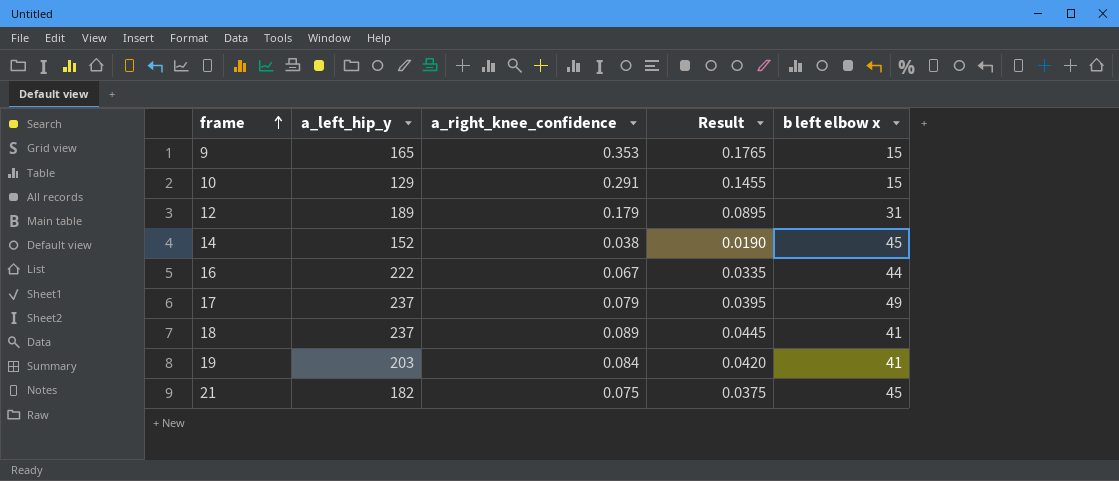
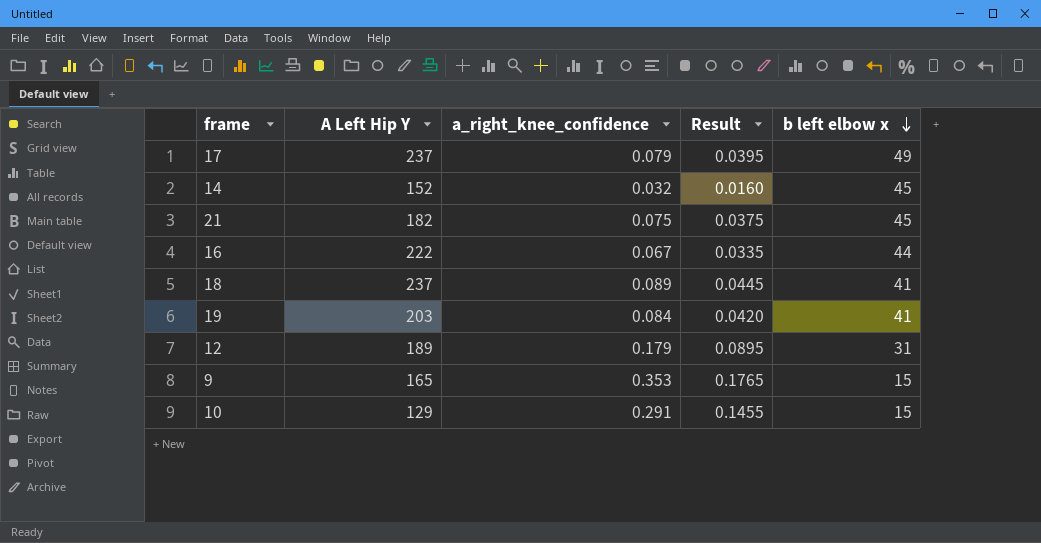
row order: frame ascending -> b left elbow x descending
column name: a_left_hip_y -> A Left Hip Y
14 | a_right_knee_confidence: 0.038 -> 0.032
14 | Result: 0.0190 -> 0.0160

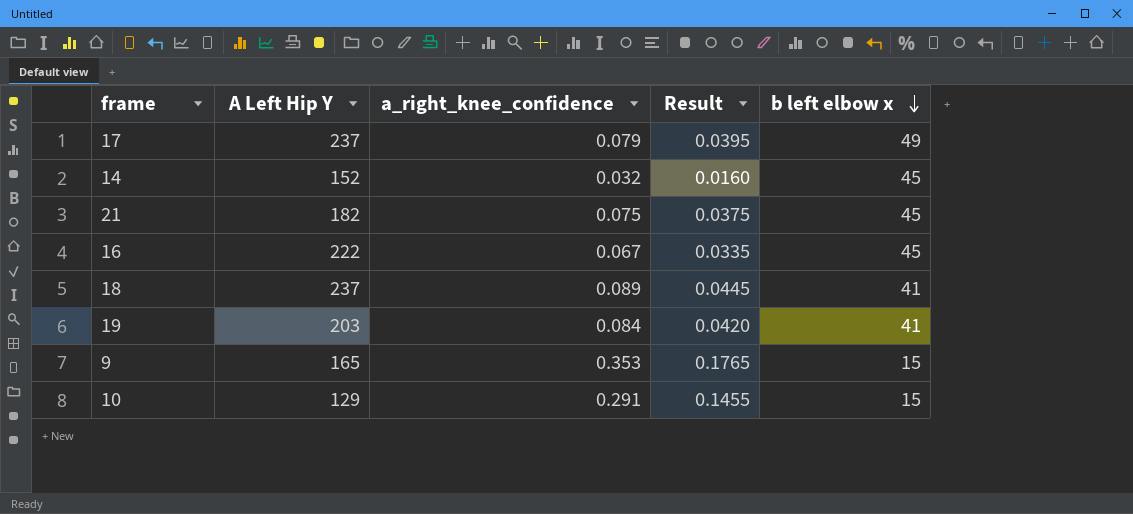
row 12: 189 | 0.179 | 0.0895 | 31 -> none
16 | b left elbow x: 44 -> 45

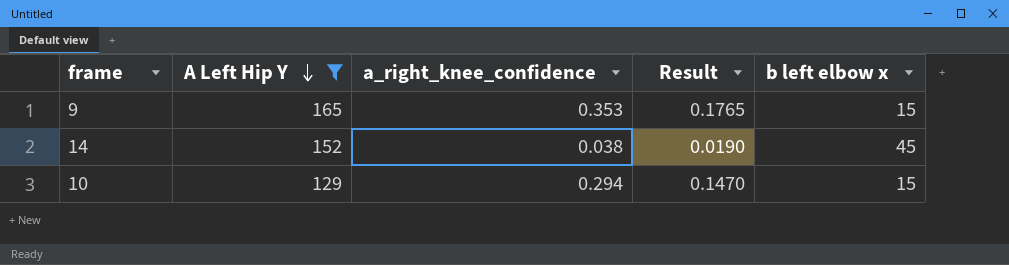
filter: none -> A Left Hip Y <= 165
row order: b left elbow x descending -> A Left Hip Y descending
14 | a_right_knee_confidence: 0.032 -> 0.038
14 | Result: 0.0160 -> 0.0190
10 | a_right_knee_confidence: 0.291 -> 0.294
10 | Result: 0.1455 -> 0.1470

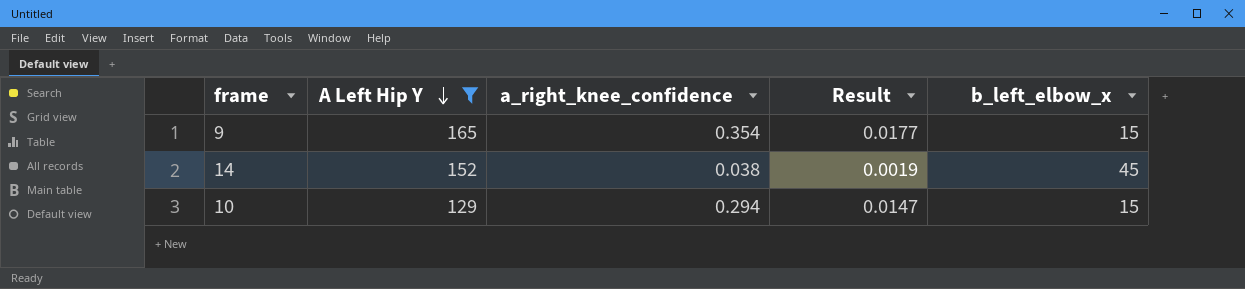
column Result | formula: [a_right_knee_confidence] * 0.5 -> [a_right_knee_confidence] * 0.05
column name: b left elbow x -> b_left_elbow_x
9 | a_right_knee_confidence: 0.353 -> 0.354

